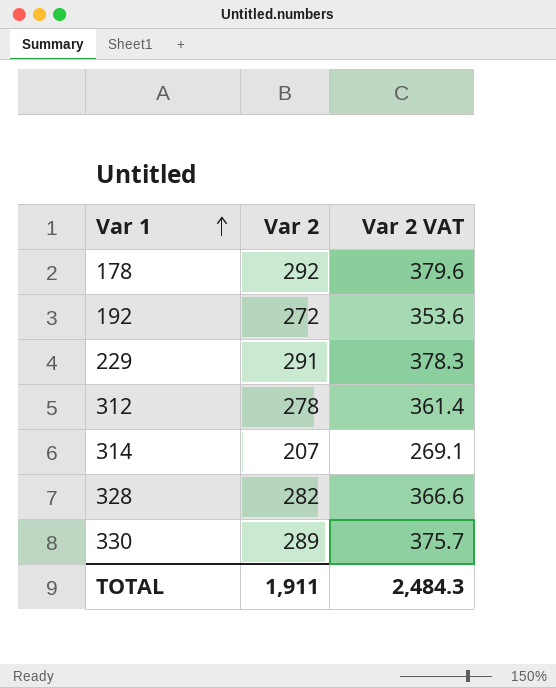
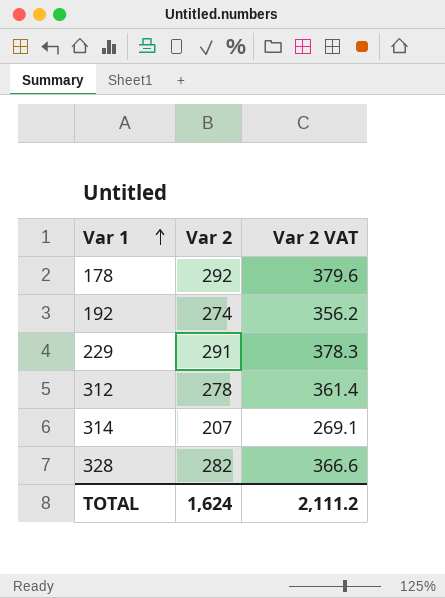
row 330: 289 | 375.7 -> none
192 | Var 2: 272 -> 274
192 | Var 2 VAT: 353.6 -> 356.2
TOTAL | Var 2: 1,911 -> 1,624
TOTAL | Var 2 VAT: 2,484.3 -> 2,111.2

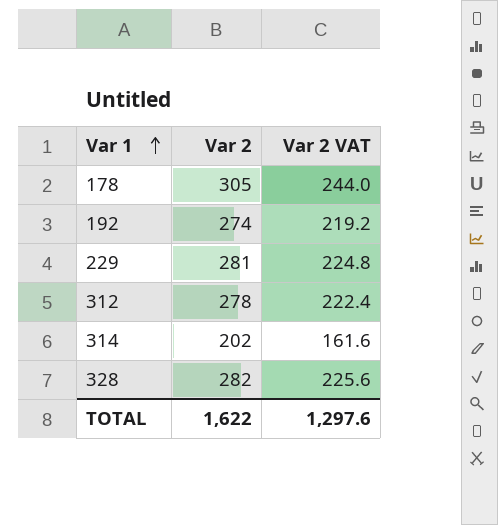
column Var 2 VAT | formula: [Var 2] * 1.3 -> [Var 2] * 0.8
178 | Var 2: 292 -> 305
229 | Var 2: 291 -> 281
314 | Var 2: 207 -> 202
TOTAL | Var 2: 1,624 -> 1,622
TOTAL | Var 2 VAT: 2,111.2 -> 1,297.6

